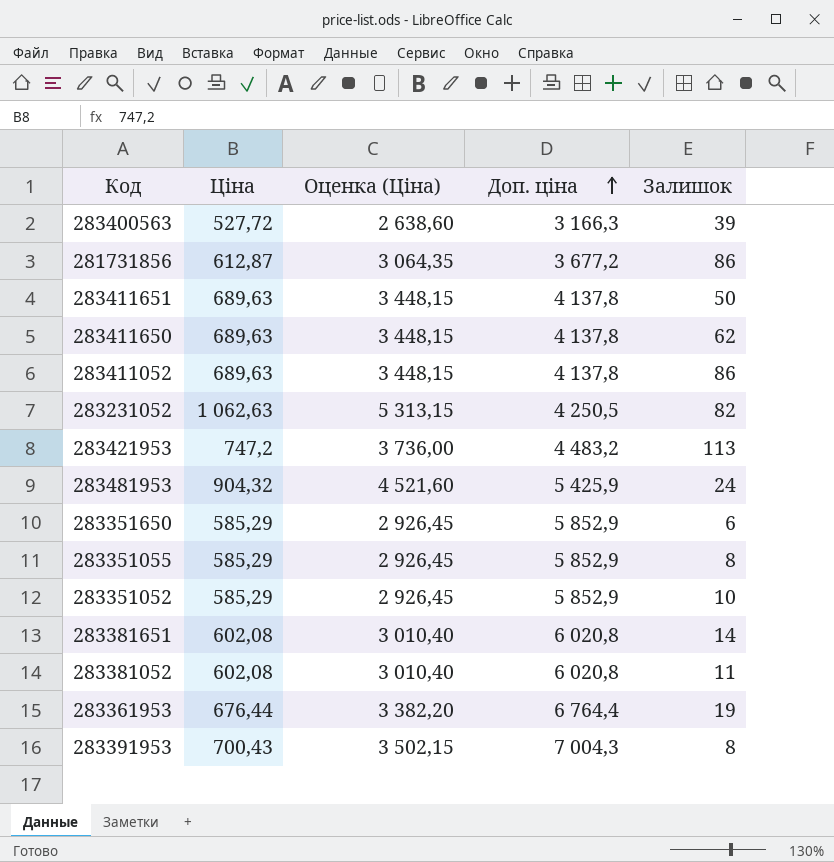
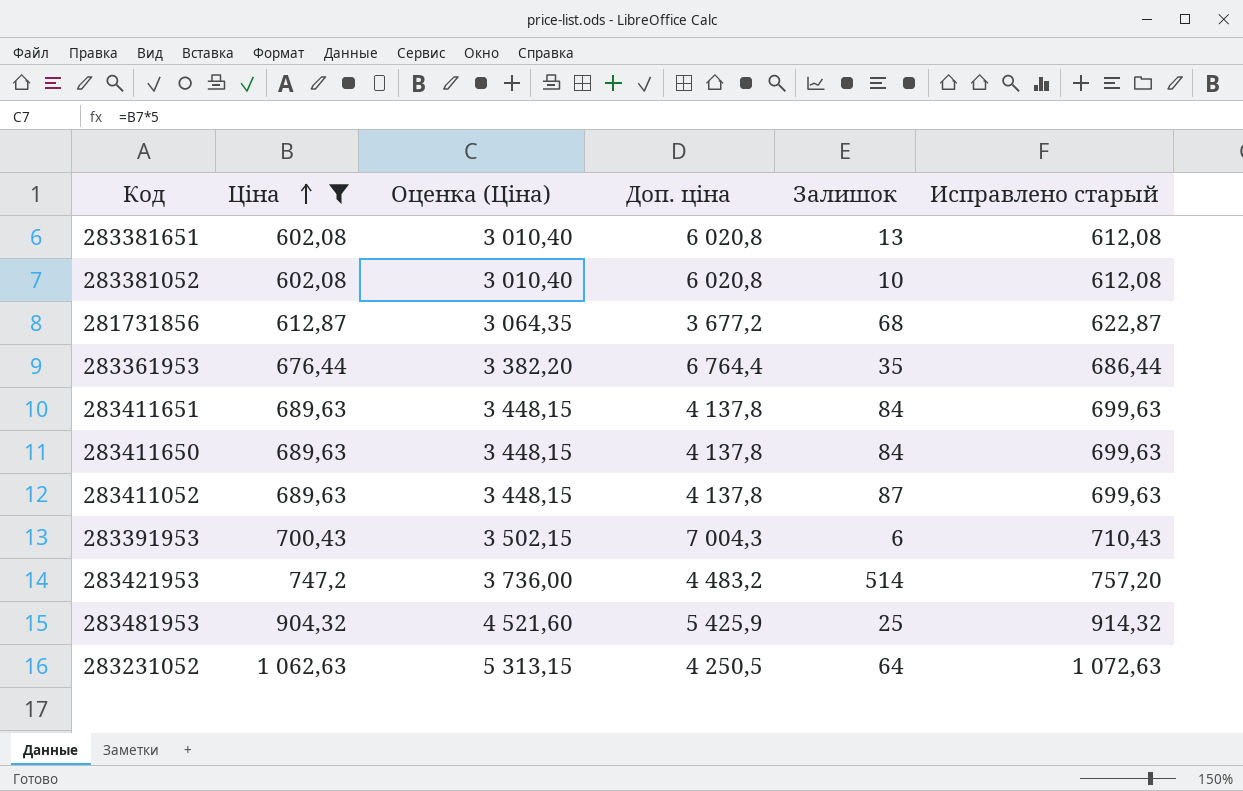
filter: none -> Ціна >= 602,08
row order: Доп. ціна ascending -> Ціна ascending
column Исправлено старый | formula: none -> [Ціна] + 10
283381651 | Залишок: 14 -> 13
283381052 | Залишок: 11 -> 10
281731856 | Залишок: 86 -> 68
283361953 | Залишок: 19 -> 35
283411651 | Залишок: 50 -> 84
283411650 | Залишок: 62 -> 84
283411052 | Залишок: 86 -> 87
283391953 | Залишок: 8 -> 6
283421953 | Залишок: 113 -> 514
283481953 | Залишок: 24 -> 25
283231052 | Залишок: 82 -> 64

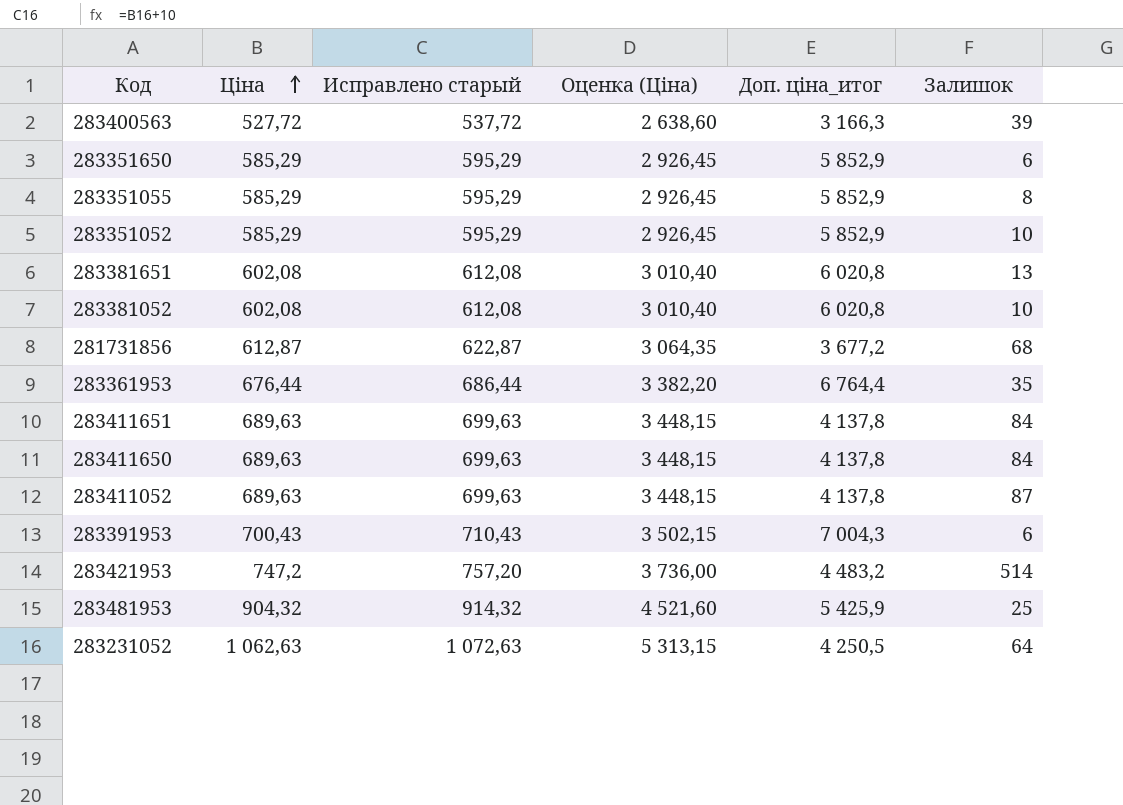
filter: Ціна >= 602,08 -> none
column Исправлено старый | position: 6 -> 3
column name: Доп. ціна -> Доп. ціна_итог

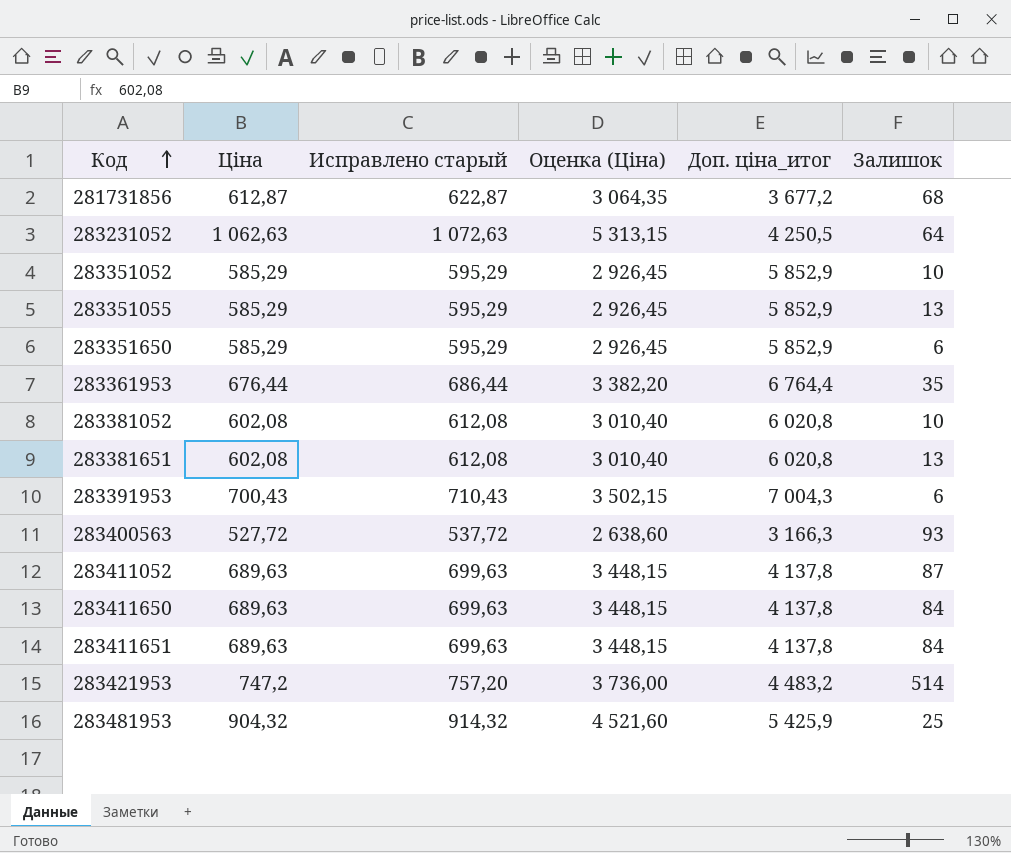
row order: Ціна ascending -> Код ascending
283351055 | Залишок: 8 -> 13
283400563 | Залишок: 39 -> 93

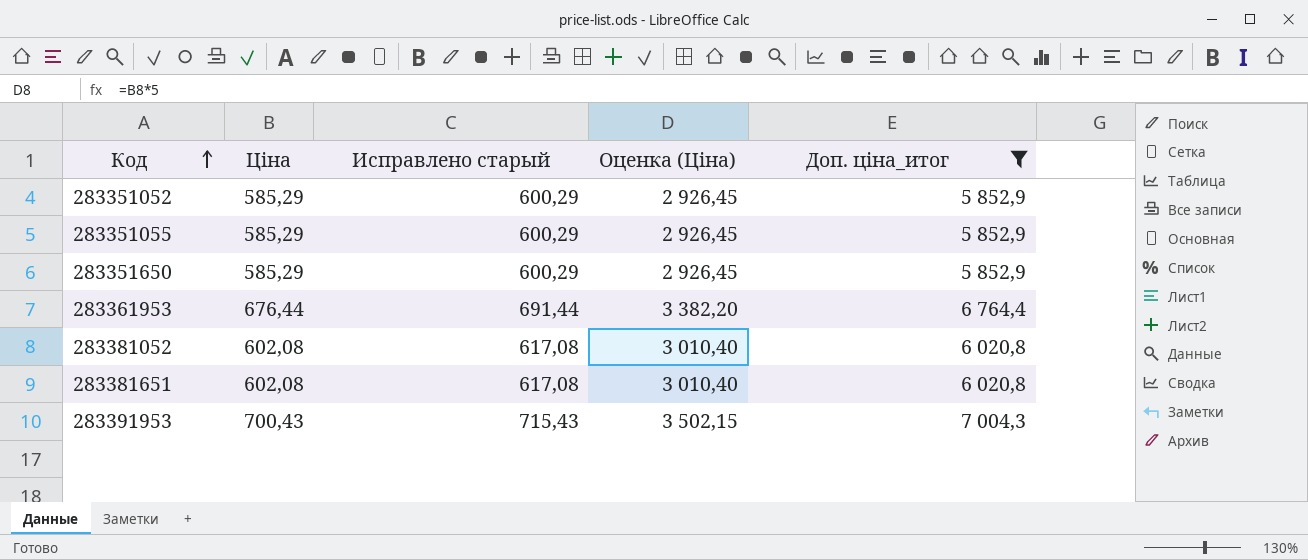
filter: none -> Доп. ціна_итог >= 5 852,9
column Залишок | position: 6 -> none
column Исправлено старый | formula: [Ціна] + 10 -> [Ціна] + 15

